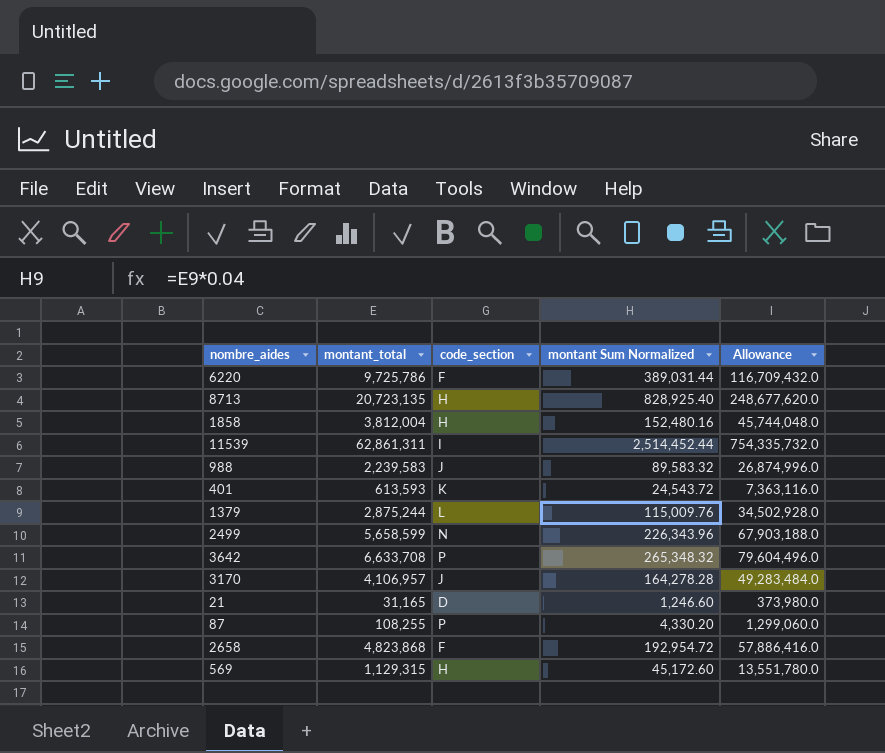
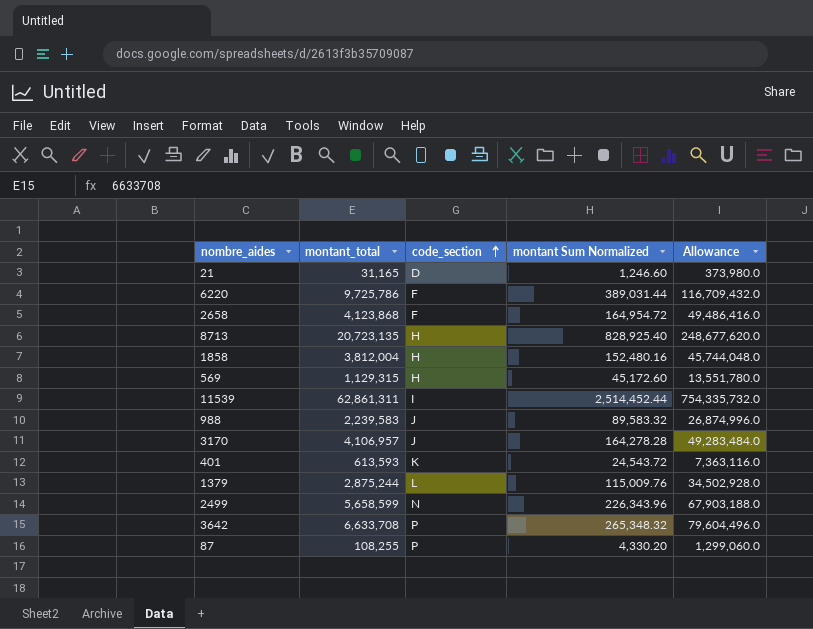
row order: none -> code_section ascending
2658 | montant_total: 4,823,868 -> 4,123,868
2658 | montant Sum Normalized: 192,954.72 -> 164,954.72
2658 | Allowance: 57,886,416.0 -> 49,486,416.0

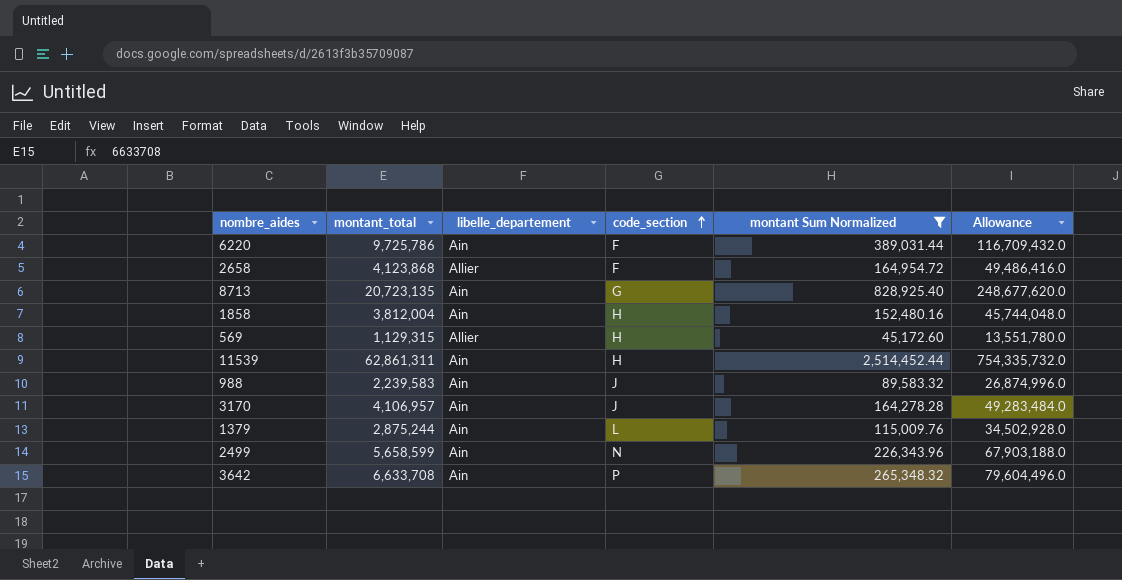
filter: none -> montant Sum Normalized >= 45,172.60
column libelle_departement | position: none -> 3
8713 | code_section: H -> G
11539 | code_section: I -> H

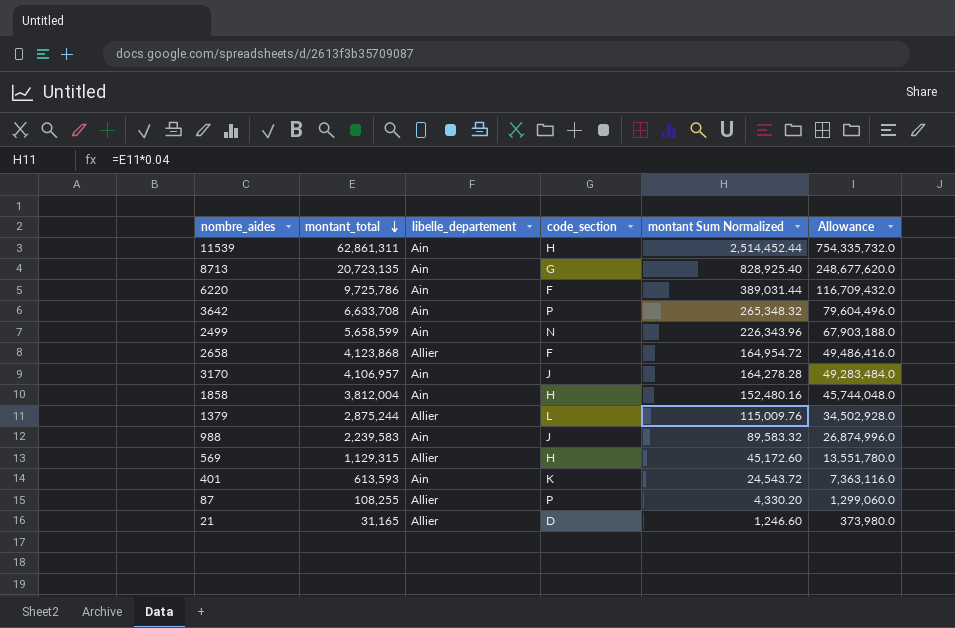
filter: montant Sum Normalized >= 45,172.60 -> none
row order: code_section ascending -> montant_total descending
1379 | libelle_departement: Ain -> Allier

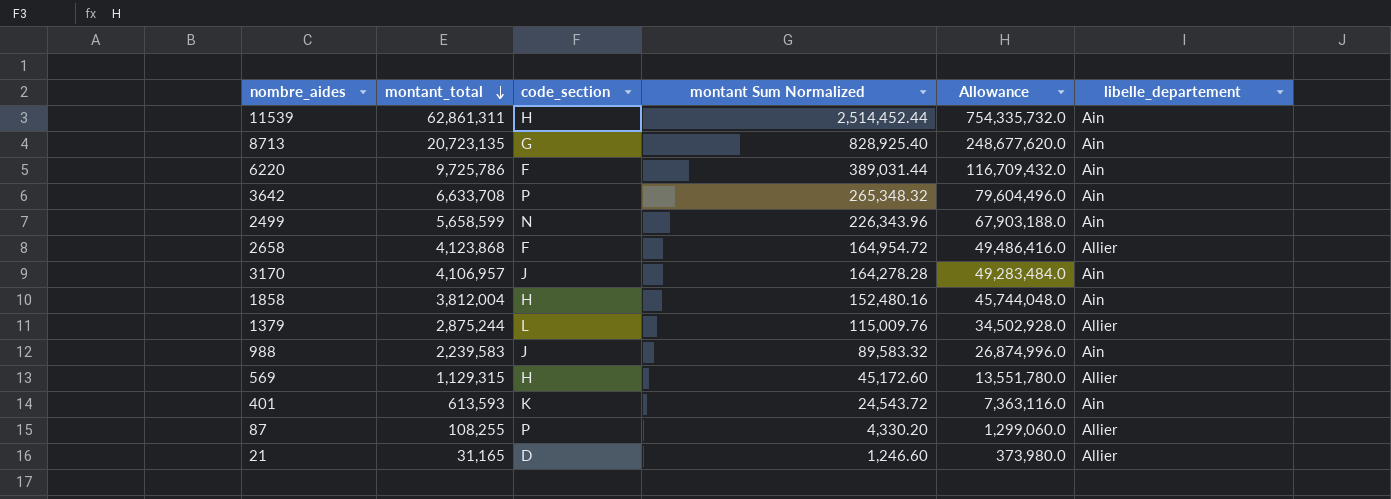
column libelle_departement | position: 3 -> 6

